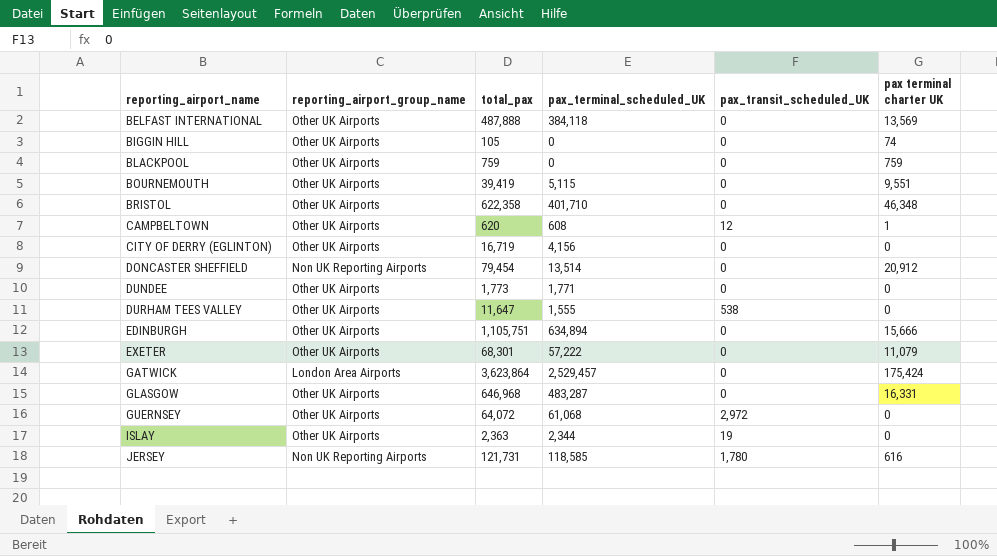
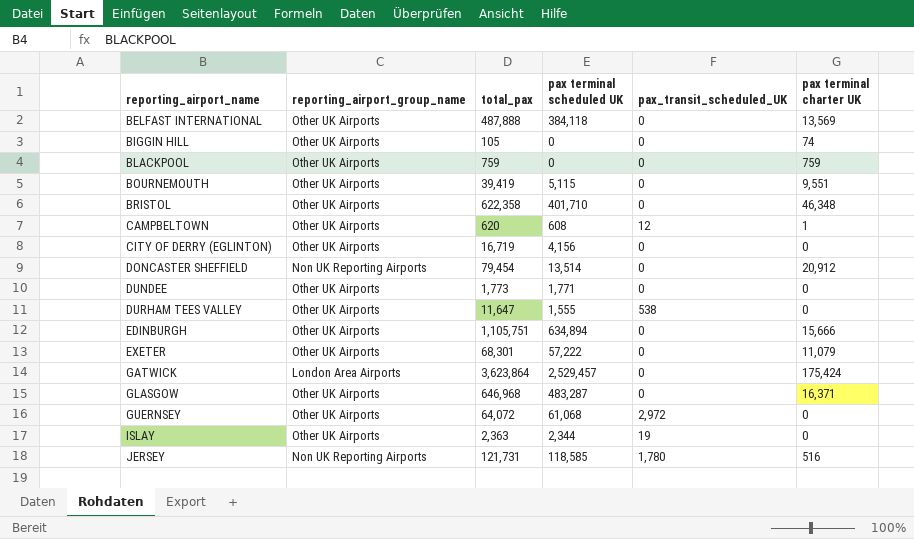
column name: pax_terminal_scheduled_UK -> pax terminal scheduled UK
GLASGOW | pax terminal charter UK: 16,331 -> 16,371
JERSEY | pax terminal charter UK: 616 -> 516

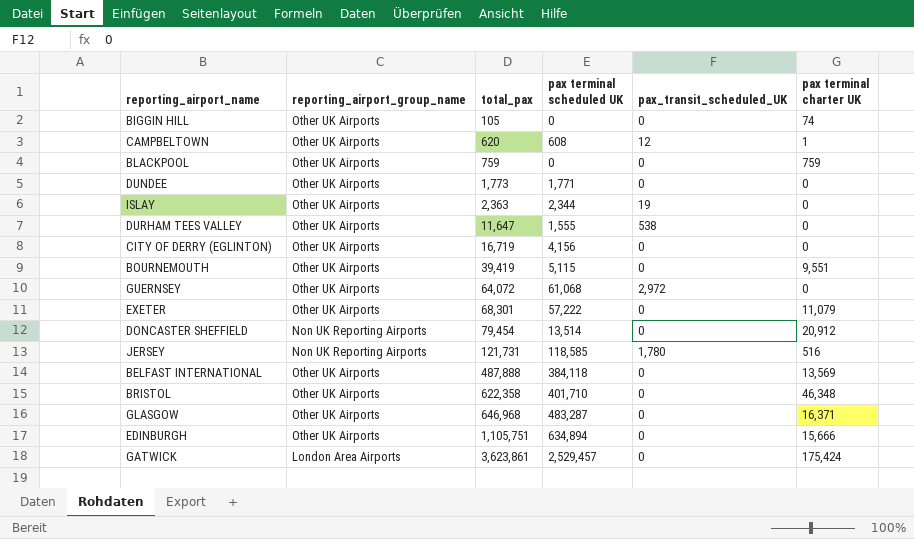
row order: reporting_airport_name ascending -> total_pax ascending
GATWICK | total_pax: 3,623,864 -> 3,623,861

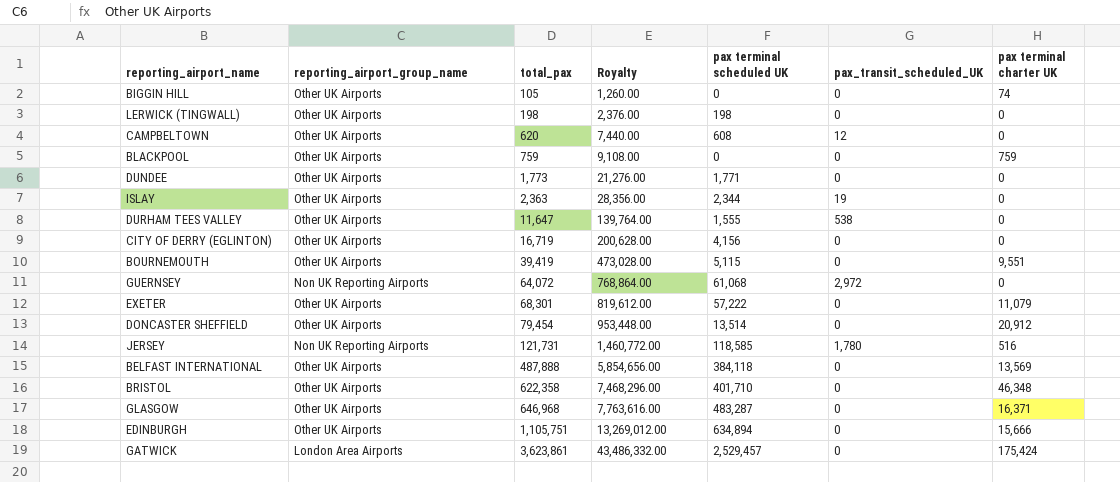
column Royalty | formula: none -> [total_pax] * 12
row LERWICK (TINGWALL): none -> Other UK Airports | 198 | 2,376.00 | 198 | 0 | 0
CAMPBELTOWN | pax terminal charter UK: 1 -> 0
GUERNSEY | reporting_airport_group_name: Other UK Airports -> Non UK Reporting Airports
DONCASTER SHEFFIELD | reporting_airport_group_name: Non UK Reporting Airports -> Other UK Airports

